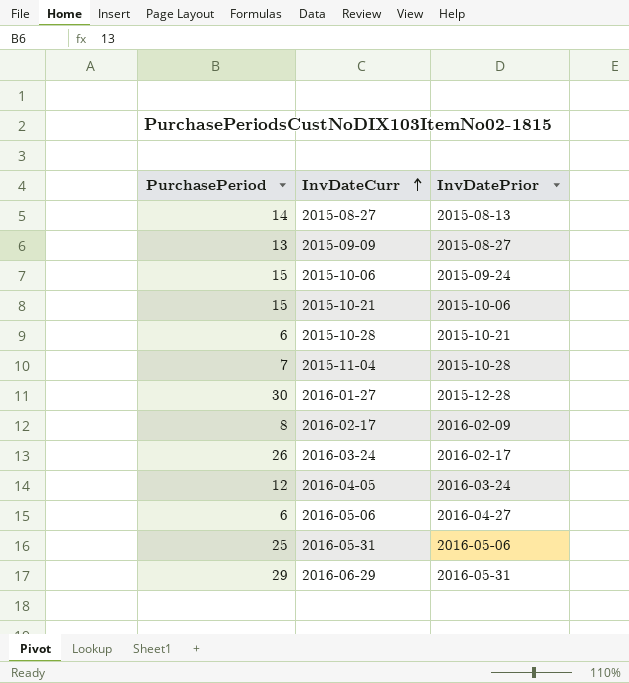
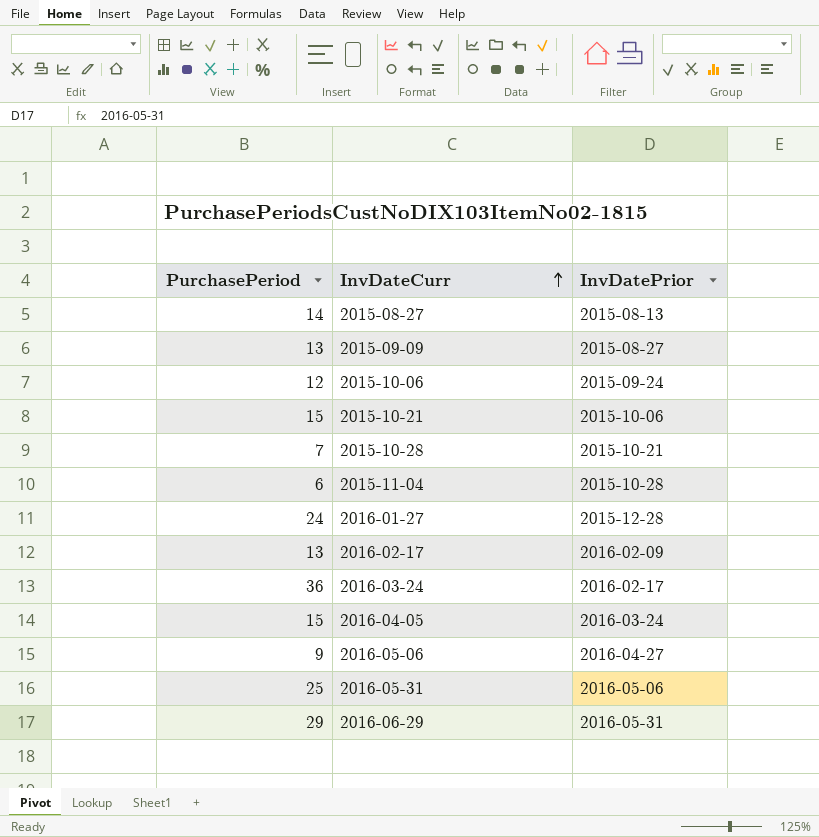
2015-10-06 | PurchasePeriod: 15 -> 12
2015-10-28 | PurchasePeriod: 6 -> 7
2015-11-04 | PurchasePeriod: 7 -> 6
2016-01-27 | PurchasePeriod: 30 -> 24
2016-02-17 | PurchasePeriod: 8 -> 13
2016-03-24 | PurchasePeriod: 26 -> 36
2016-04-05 | PurchasePeriod: 12 -> 15
2016-05-06 | PurchasePeriod: 6 -> 9

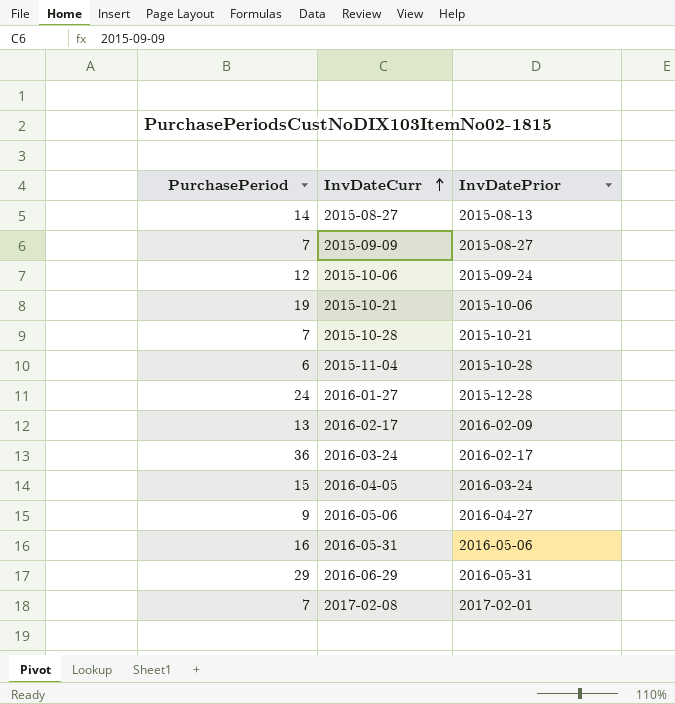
2015-09-09 | PurchasePeriod: 13 -> 7
2015-10-21 | PurchasePeriod: 15 -> 19
2016-05-31 | PurchasePeriod: 25 -> 16
row 2017-02-08: none -> 7 | 2017-02-01

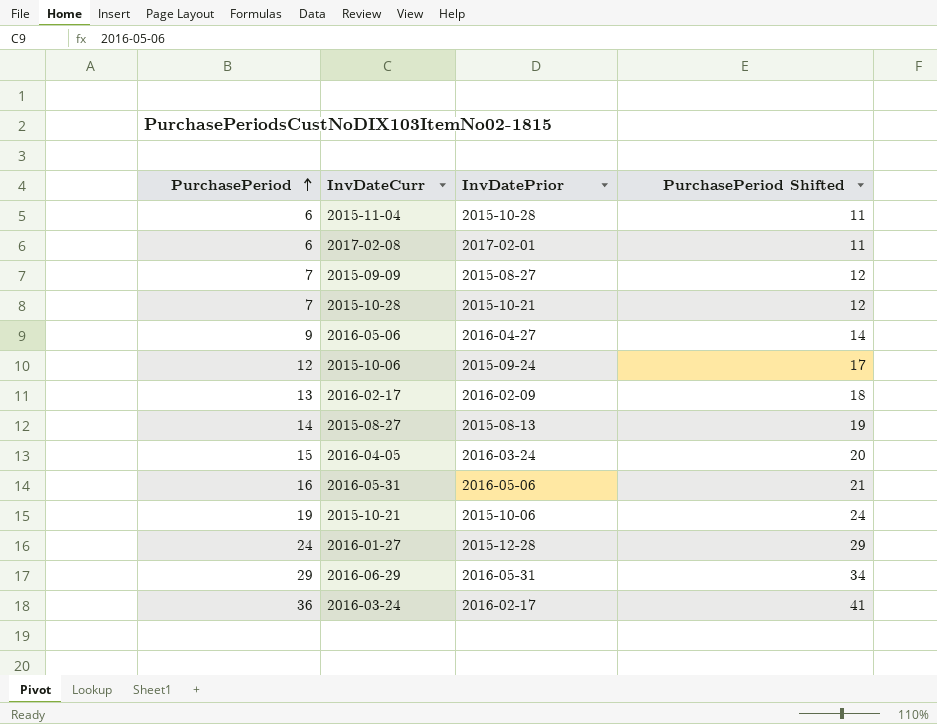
row order: InvDateCurr ascending -> PurchasePeriod ascending
column PurchasePeriod Shifted | formula: none -> [PurchasePeriod] + 5
2017-02-08 | PurchasePeriod: 7 -> 6

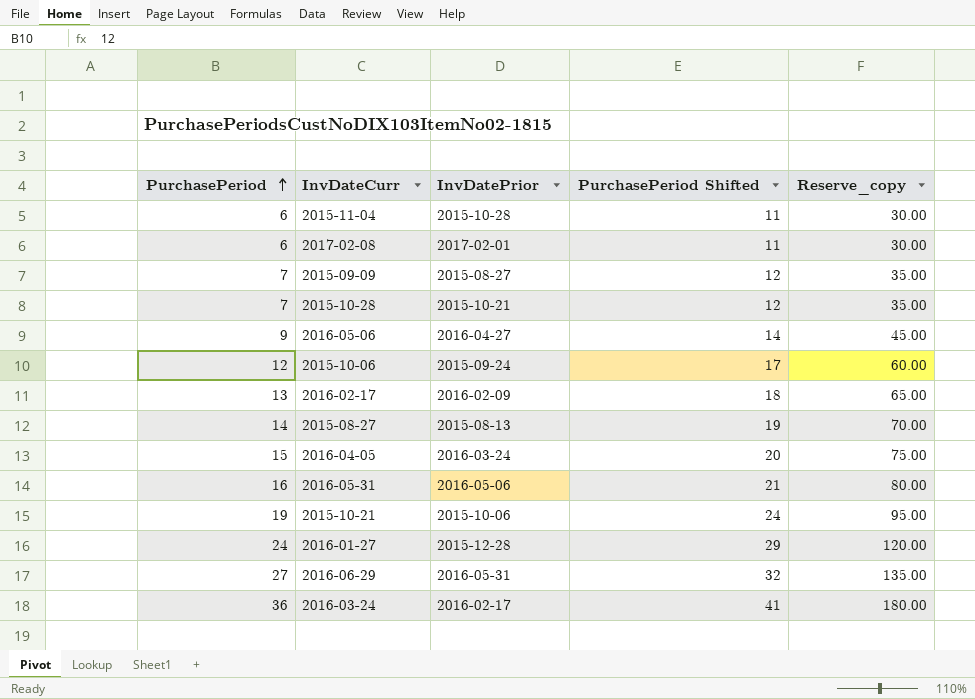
column Reserve_copy | formula: none -> [PurchasePeriod] * 5
2016-06-29 | PurchasePeriod: 29 -> 27
2016-06-29 | PurchasePeriod Shifted: 34 -> 32

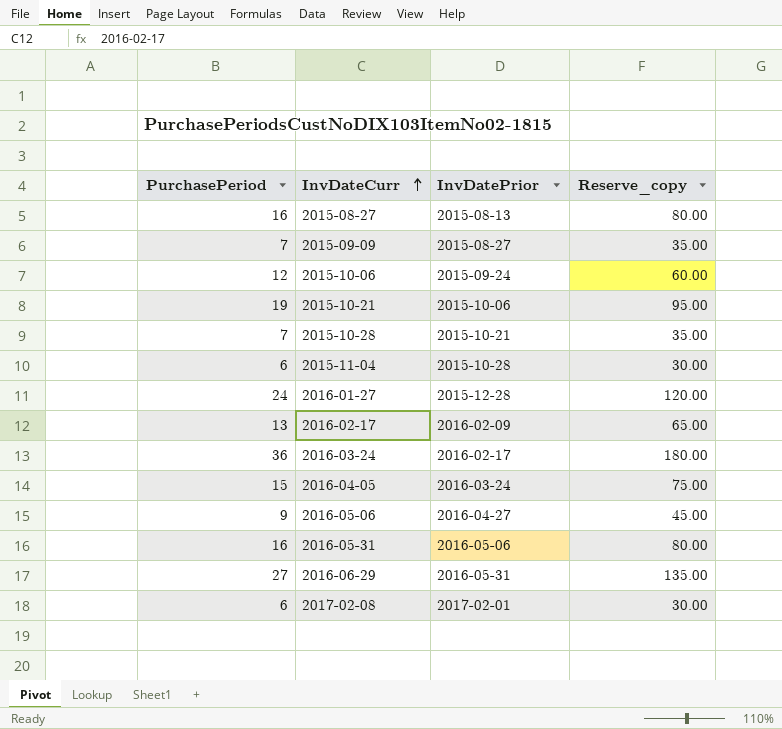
row order: PurchasePeriod ascending -> InvDateCurr ascending
column PurchasePeriod Shifted | formula: [PurchasePeriod] + 5 -> none
2015-08-27 | PurchasePeriod: 14 -> 16
2015-08-27 | Reserve_copy: 70.00 -> 80.00

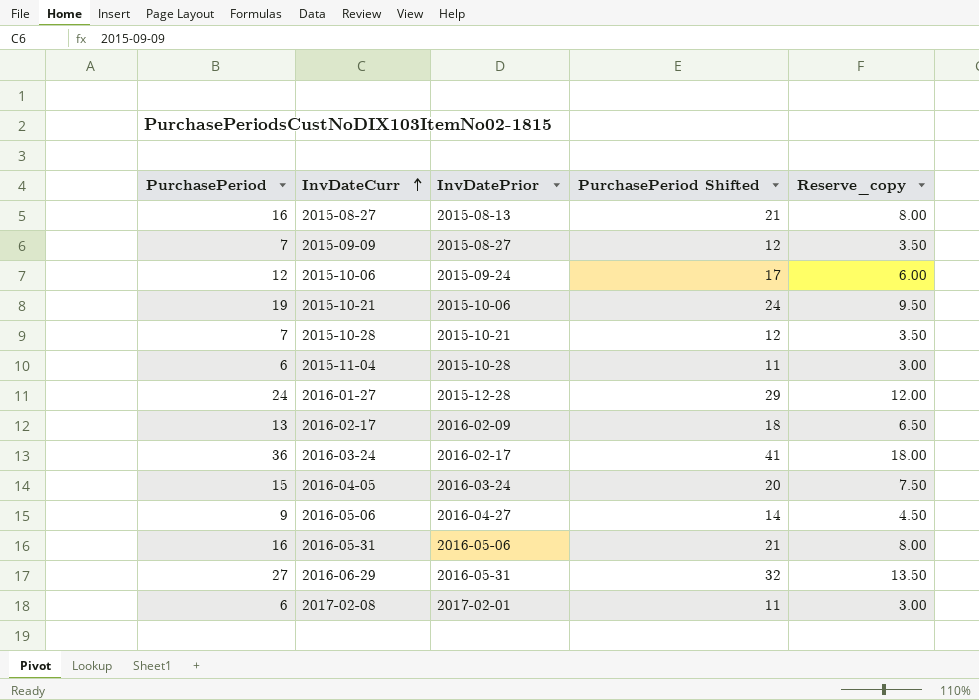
column PurchasePeriod Shifted | formula: none -> [PurchasePeriod] + 5
column Reserve_copy | formula: [PurchasePeriod] * 5 -> [PurchasePeriod] * 0.5

